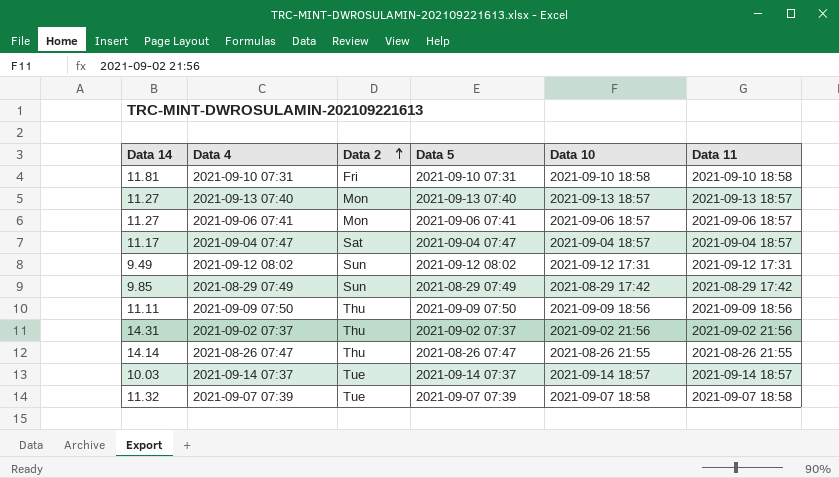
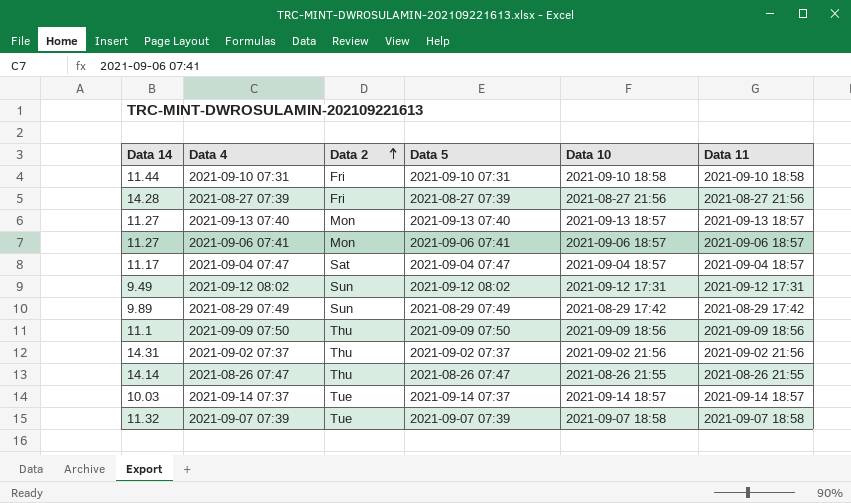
2021-09-10 07:31 | Data 14: 11.81 -> 11.44
row 2021-08-27 07:39: none -> 14.28 | Fri | 2021-08-27 07:39 | 2021-08-27 21:56 | 2021-08-27 21:56
2021-08-29 07:49 | Data 14: 9.85 -> 9.89
2021-09-09 07:50 | Data 14: 11.11 -> 11.1

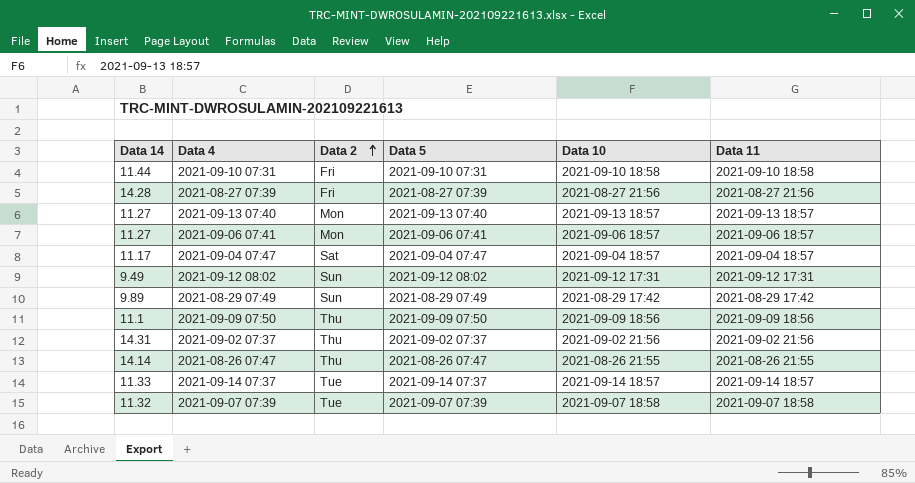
2021-09-14 07:37 | Data 14: 10.03 -> 11.33

